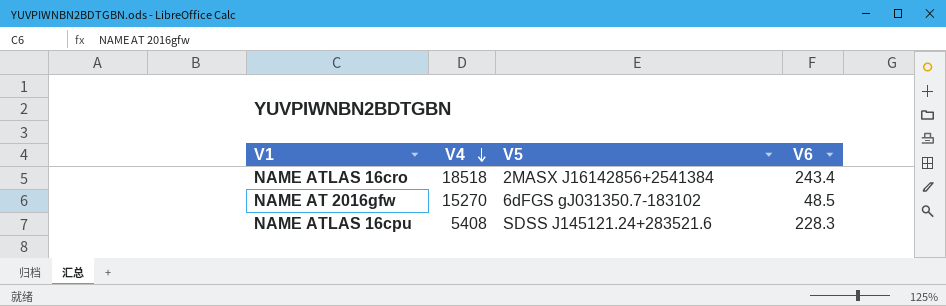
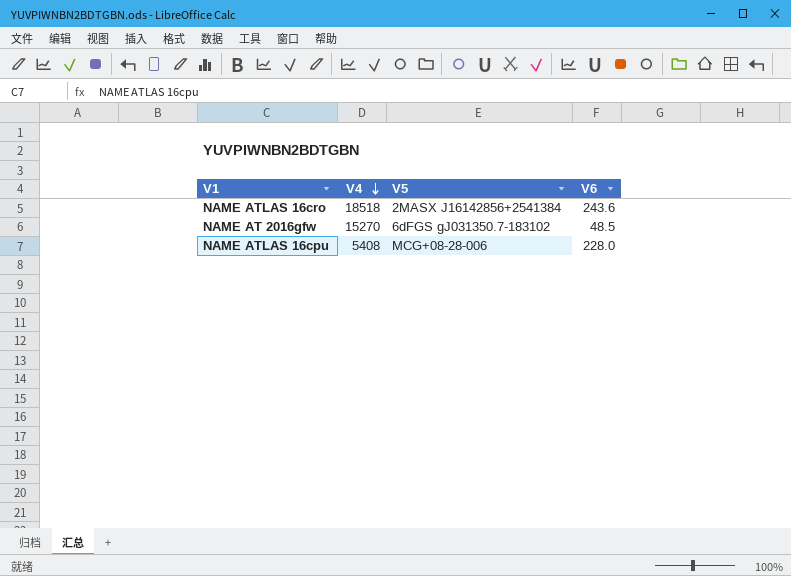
NAME ATLAS 16cro | V6: 243.4 -> 243.6
NAME ATLAS 16cpu | V5: SDSS J145121.24+283521.6 -> MCG+08-28-006
NAME ATLAS 16cpu | V6: 228.3 -> 228.0

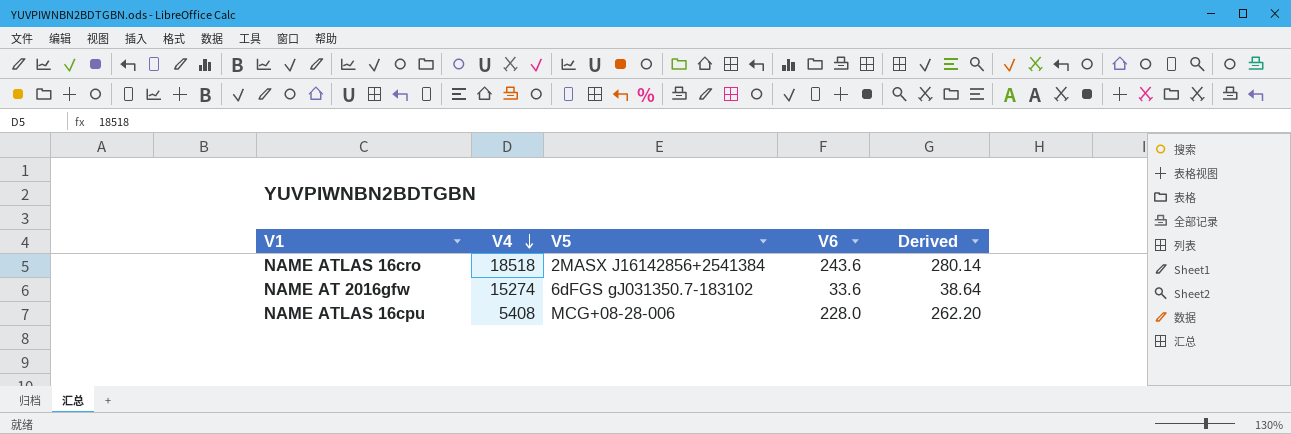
column Derived | formula: none -> [V6] * 1.15
NAME AT 2016gfw | V4: 15270 -> 15274
NAME AT 2016gfw | V6: 48.5 -> 33.6

